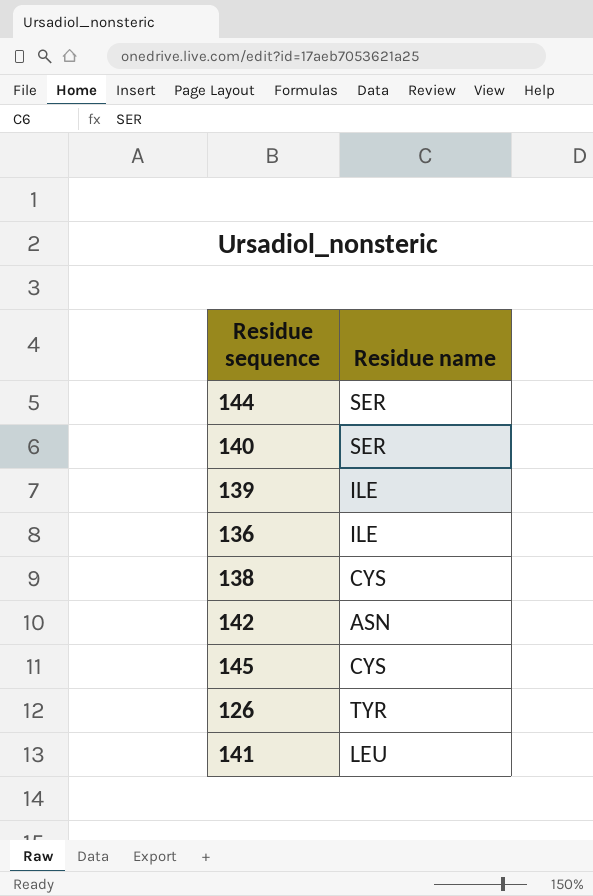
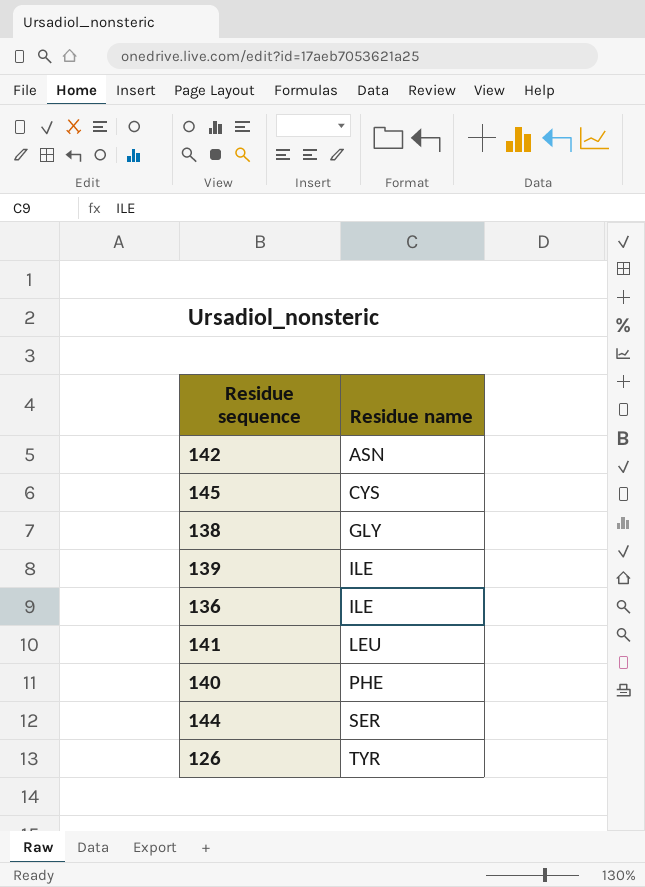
row order: none -> Residue name ascending
138 | Residue name: CYS -> GLY
140 | Residue name: SER -> PHE

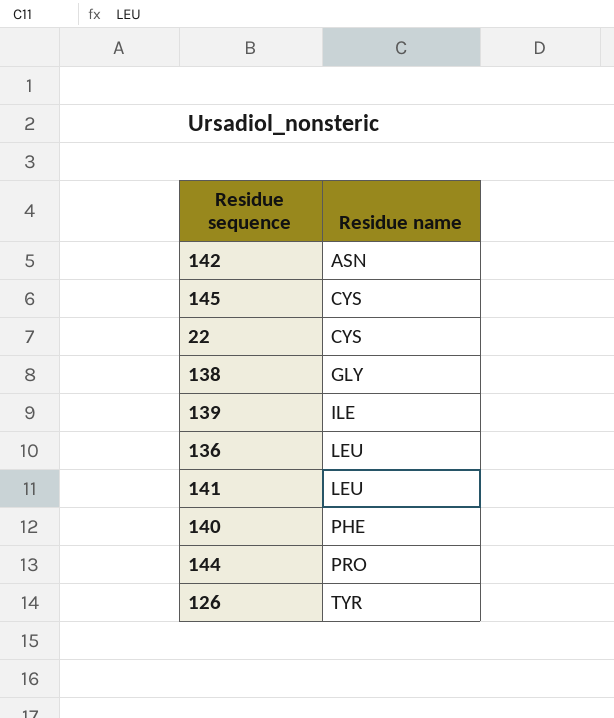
row 22: none -> CYS
136 | Residue name: ILE -> LEU
144 | Residue name: SER -> PRO

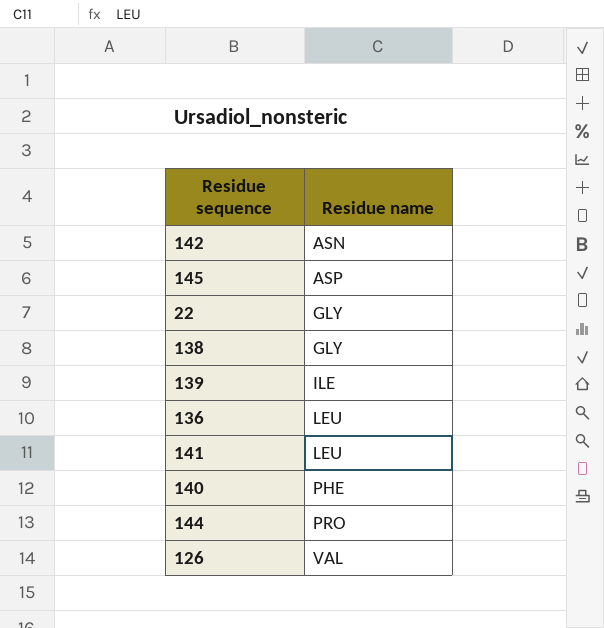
145 | Residue name: CYS -> ASP
22 | Residue name: CYS -> GLY
126 | Residue name: TYR -> VAL

